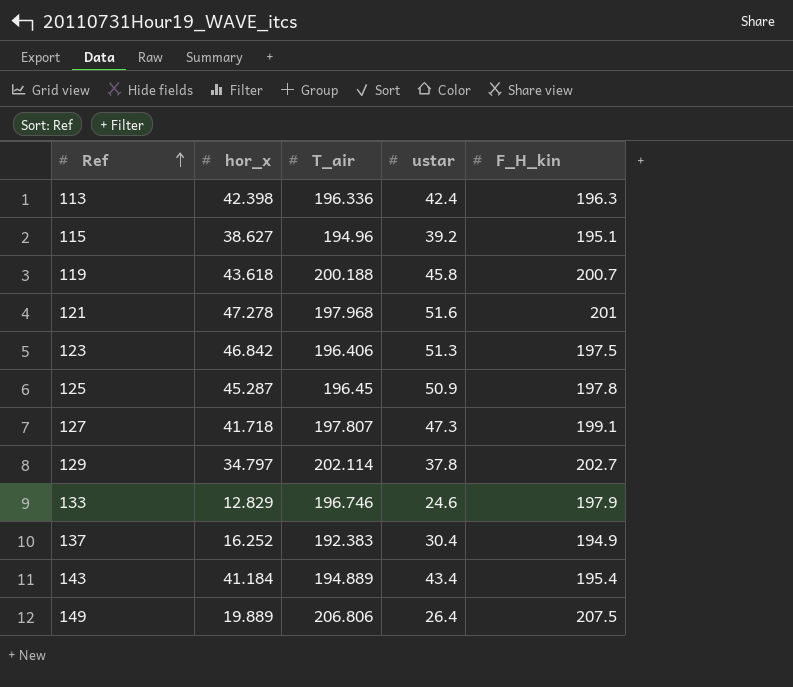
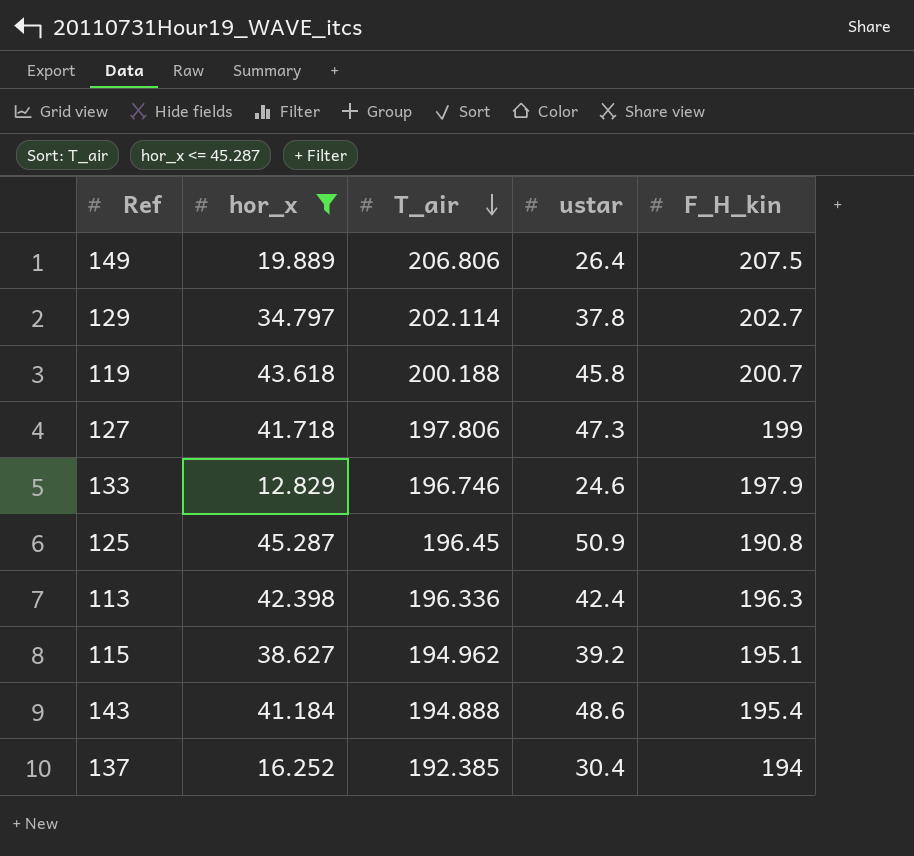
filter: none -> hor_x <= 45.287
row order: Ref ascending -> T_air descending
127 | T_air: 197.807 -> 197.806
127 | F_H_kin: 199.1 -> 199
125 | F_H_kin: 197.8 -> 190.8
115 | T_air: 194.96 -> 194.962
143 | T_air: 194.889 -> 194.888
143 | ustar: 43.4 -> 48.6
137 | T_air: 192.383 -> 192.385
137 | F_H_kin: 194.9 -> 194

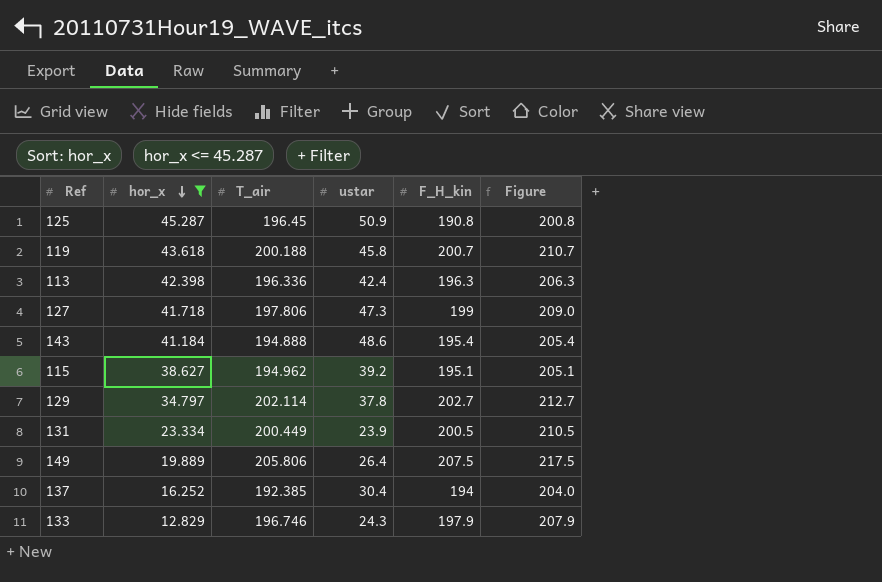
row order: T_air descending -> hor_x descending
column Figure | formula: none -> [F_H_kin] + 10
row 131: none -> 23.334 | 200.449 | 23.9 | 200.5 | 210.5
149 | T_air: 206.806 -> 205.806
133 | ustar: 24.6 -> 24.3

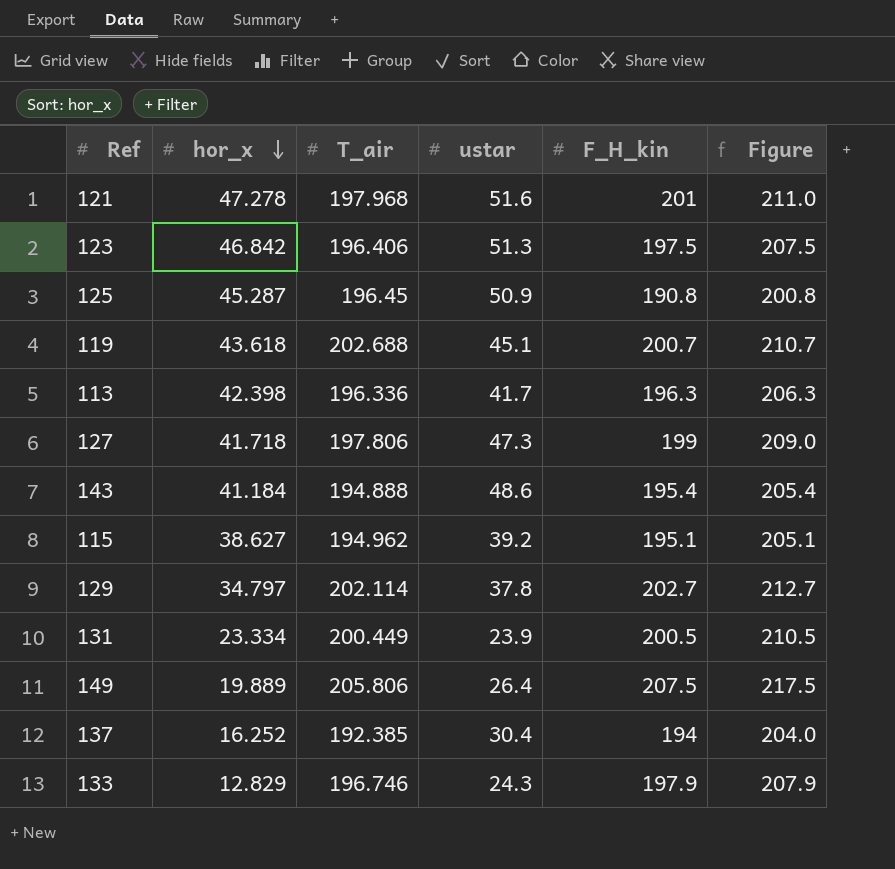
filter: hor_x <= 45.287 -> none
119 | T_air: 200.188 -> 202.688
119 | ustar: 45.8 -> 45.1
113 | ustar: 42.4 -> 41.7

